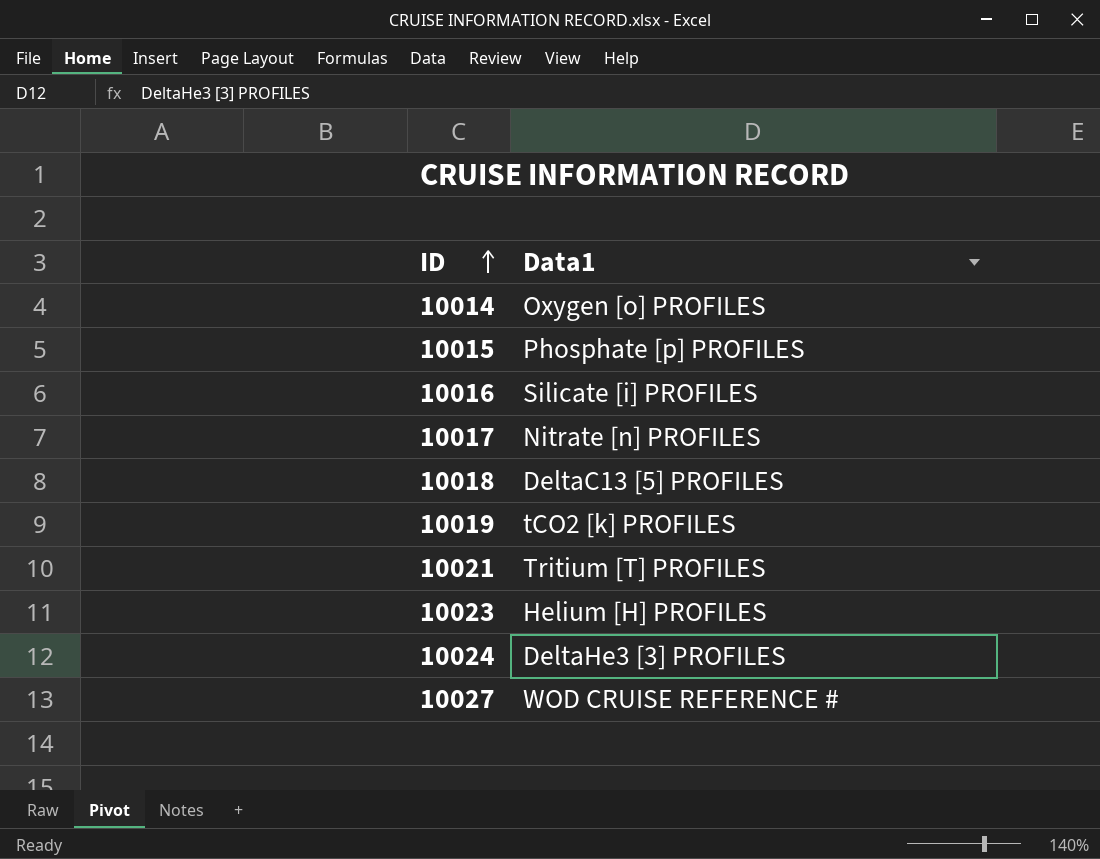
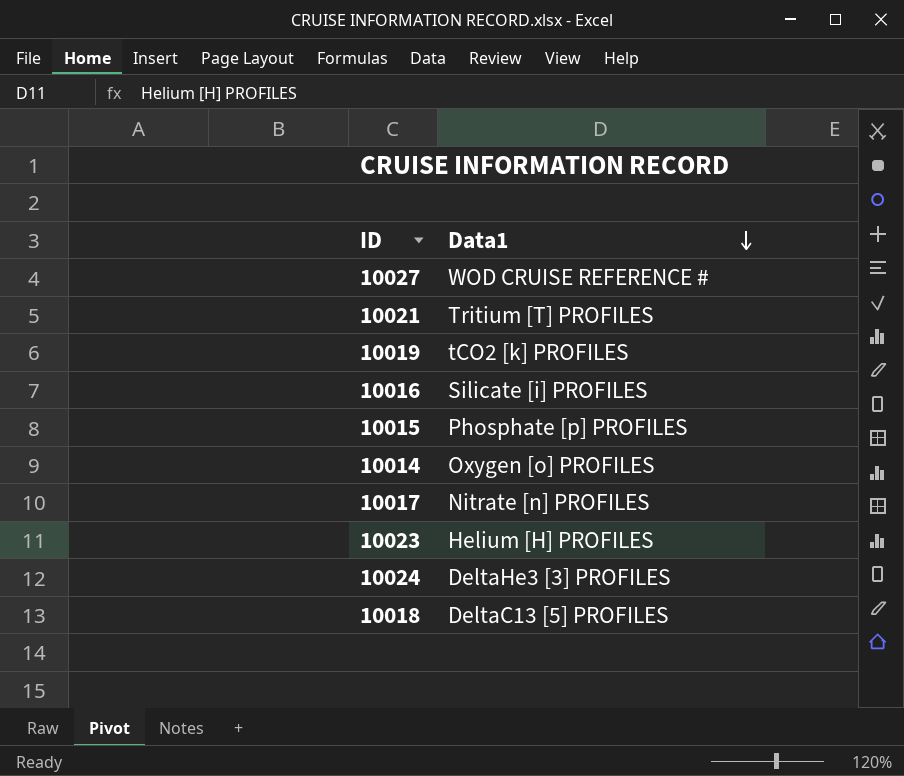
row order: ID ascending -> Data1 descending

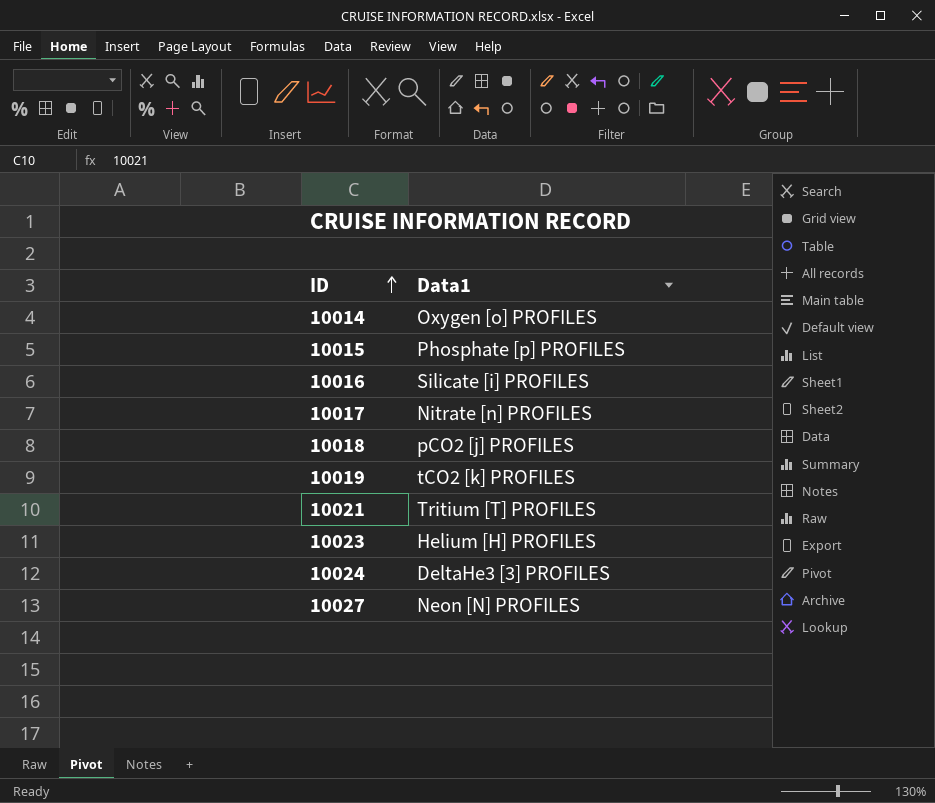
row order: Data1 descending -> ID ascending
10018 | Data1: DeltaC13 [5] PROFILES -> pCO2 [j] PROFILES
10027 | Data1: WOD CRUISE REFERENCE # -> Neon [N] PROFILES

